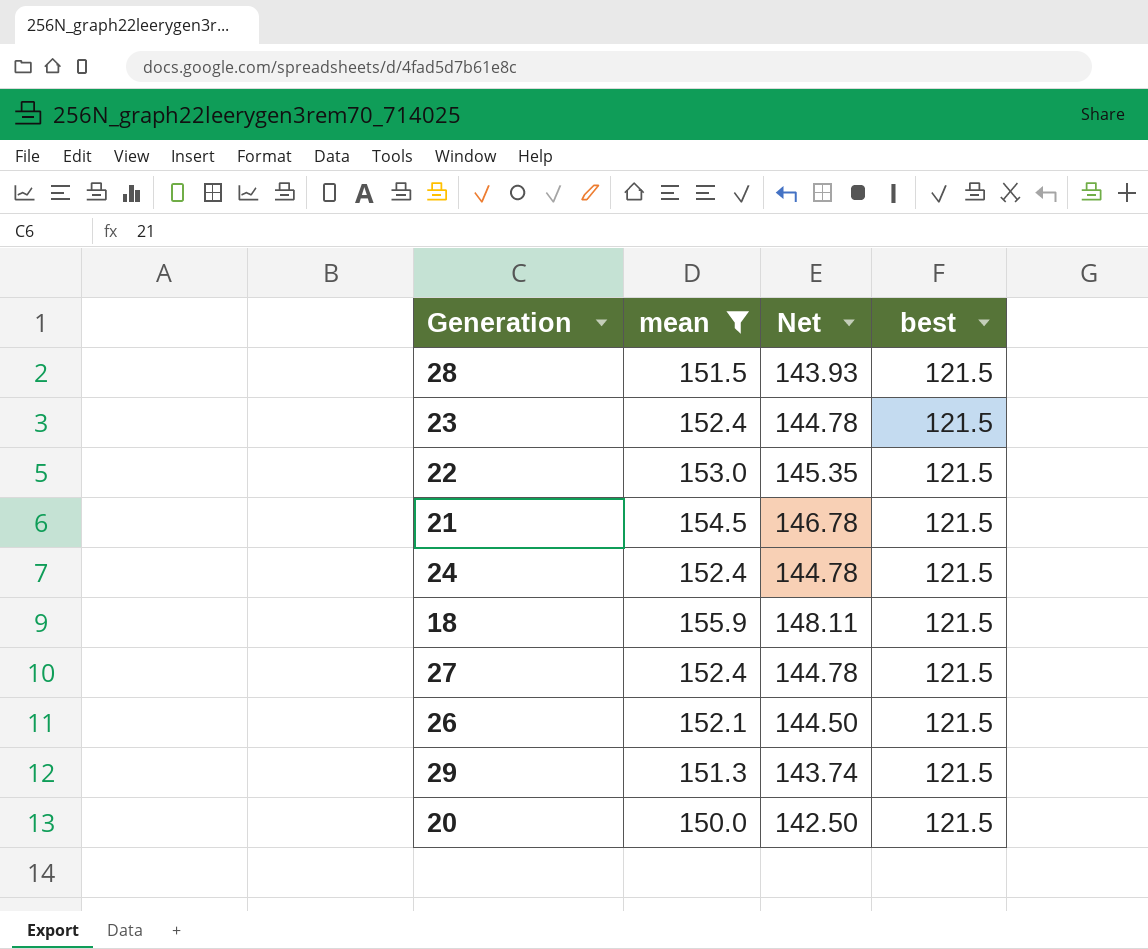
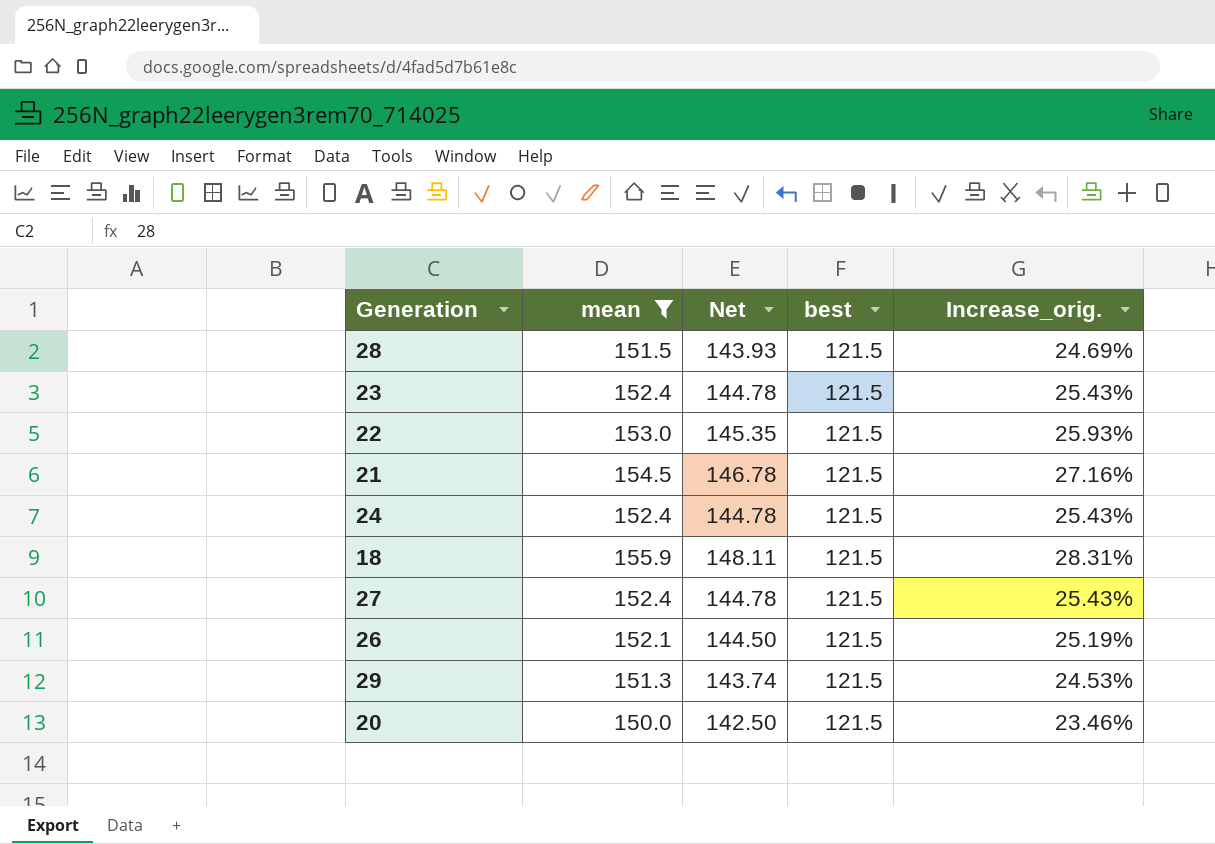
column Increase_orig. | formula: none -> ([mean] - [best]) / [best]

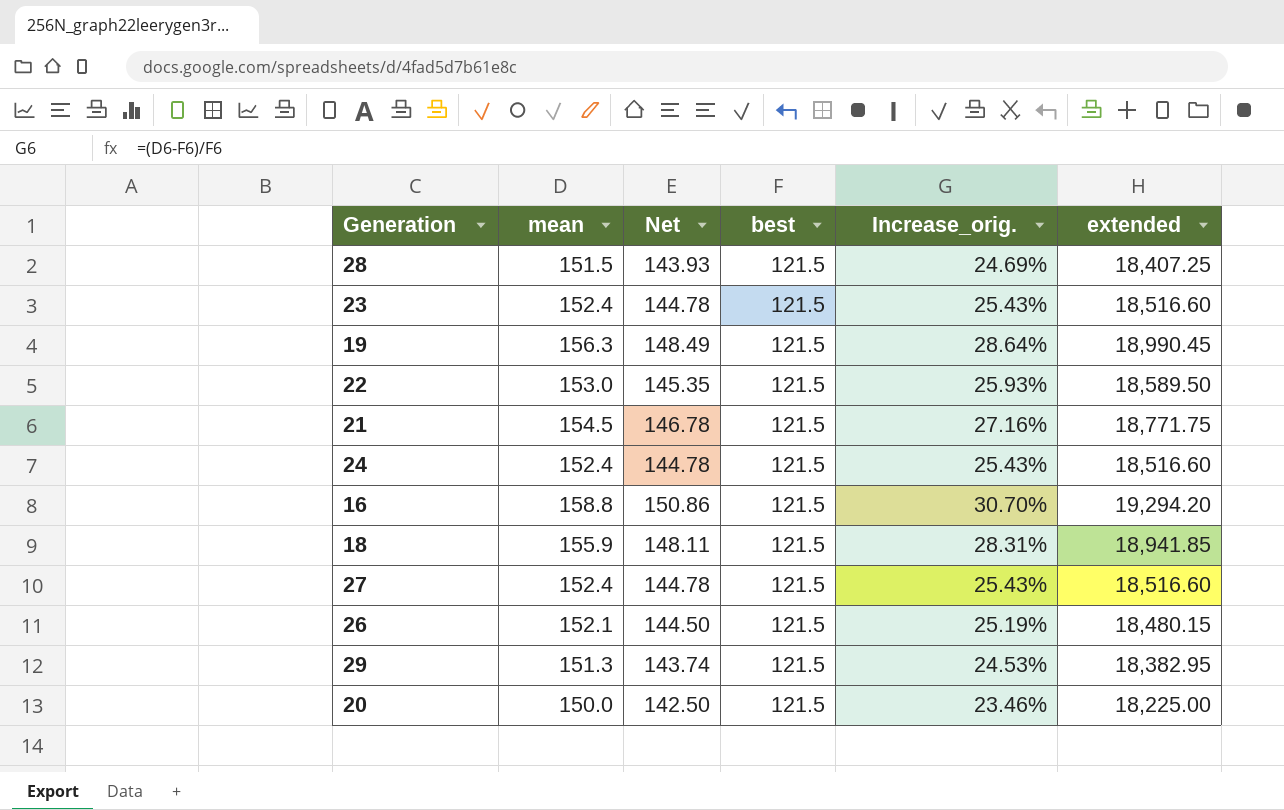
filter: mean <= 155.9 -> none
column extended | formula: none -> [mean] * [best]

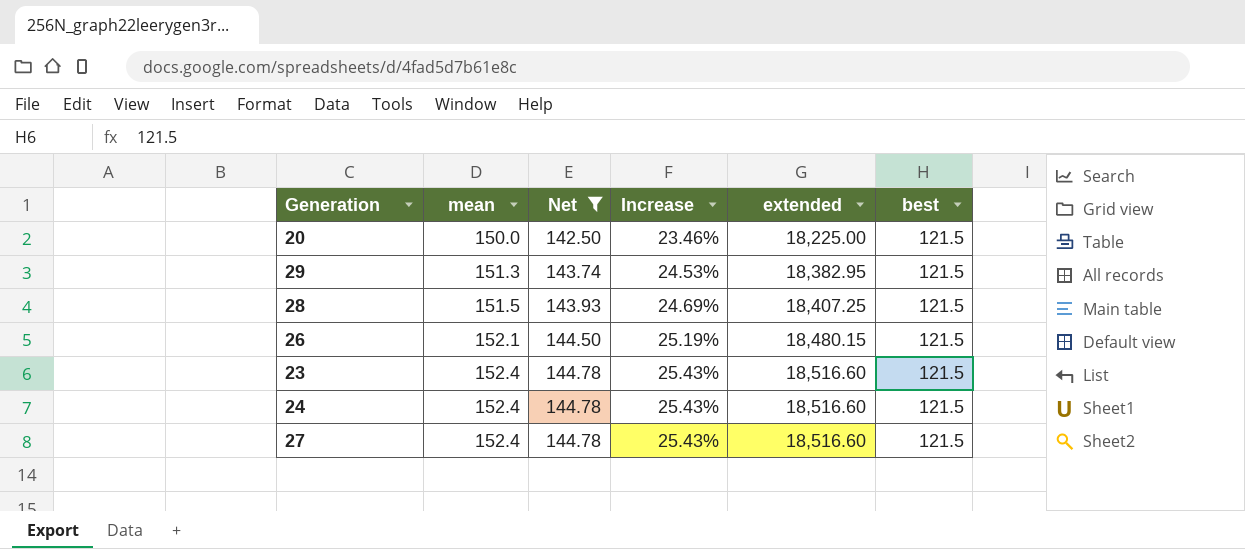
filter: none -> Net <= 144.78
row order: none -> mean ascending
column name: Increase_orig. -> Increase
column best | position: 4 -> 6

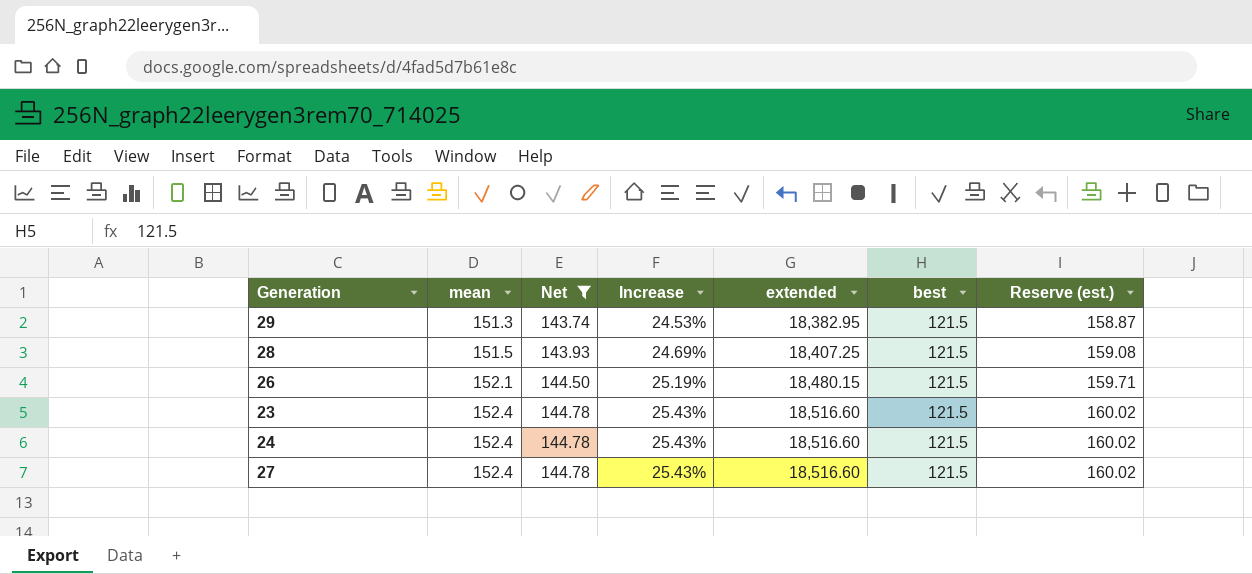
column Reserve (est.) | formula: none -> [mean] * 1.05
row 20: 150.0 | 142.50 | 23.46% | 18,225.00 | 121.5 -> none

